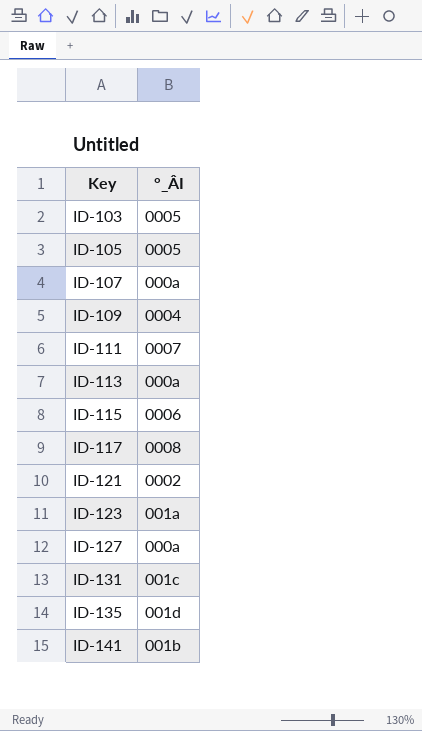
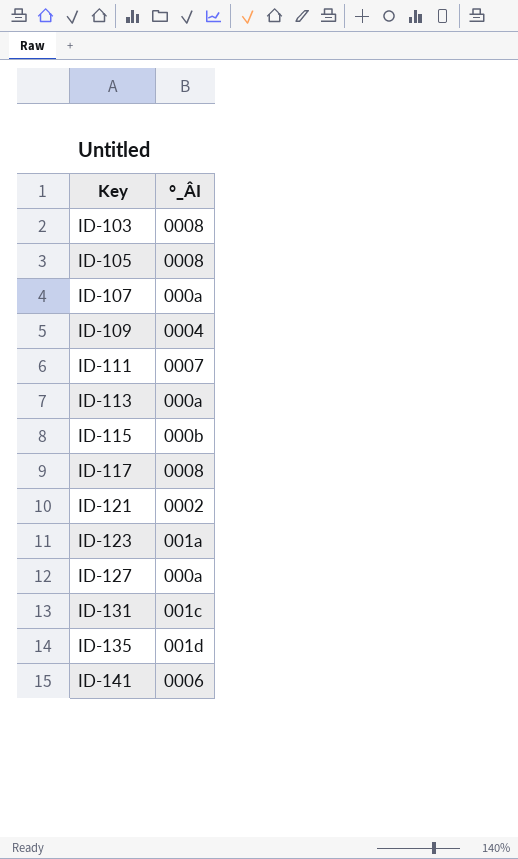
ID-103 | °_ÂI: 0005 -> 0008
ID-105 | °_ÂI: 0005 -> 0008
ID-115 | °_ÂI: 0006 -> 000b
ID-141 | °_ÂI: 001b -> 0006

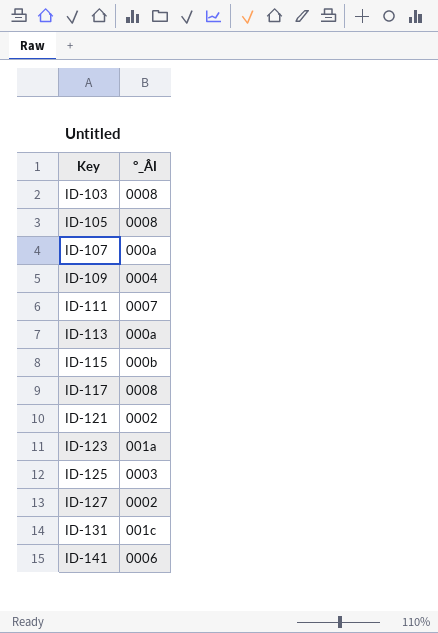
row ID-135: 001d -> none
row ID-125: none -> 0003
ID-127 | °_ÂI: 000a -> 0002

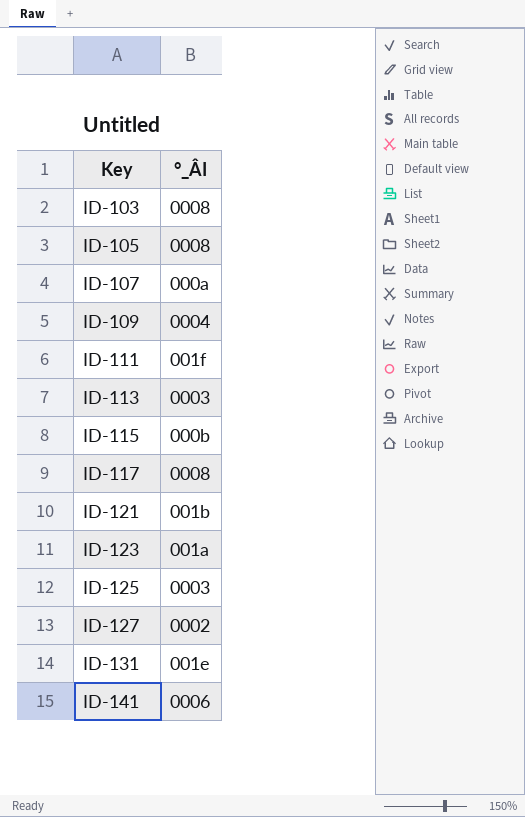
ID-111 | °_ÂI: 0007 -> 001f
ID-113 | °_ÂI: 000a -> 0003
ID-121 | °_ÂI: 0002 -> 001b
ID-131 | °_ÂI: 001c -> 001e

